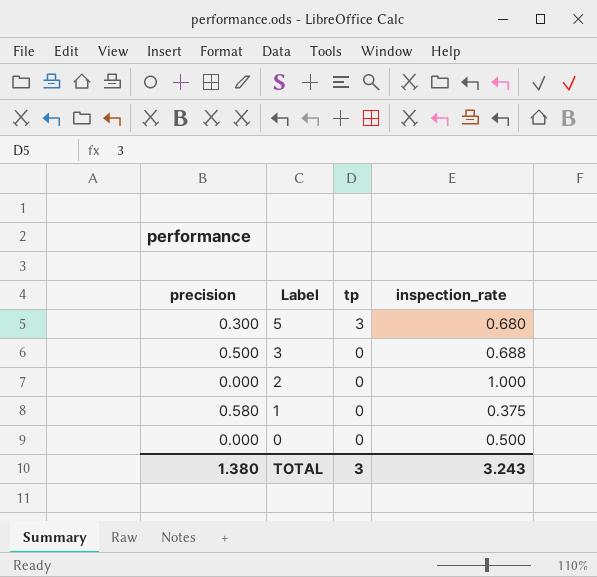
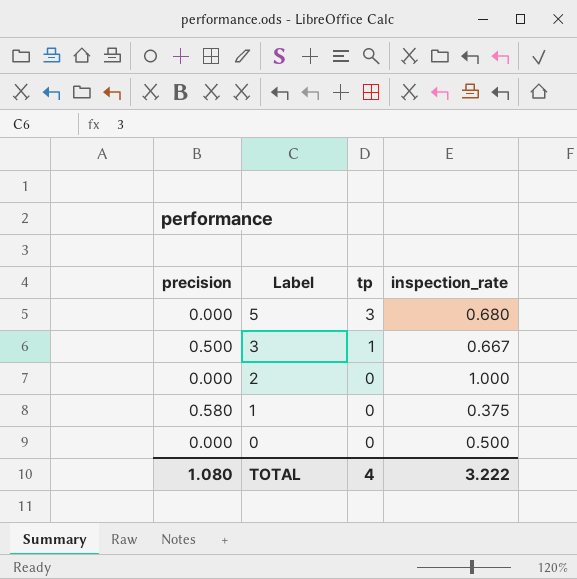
5 | precision: 0.300 -> 0.000
3 | tp: 0 -> 1
3 | inspection_rate: 0.688 -> 0.667
TOTAL | precision: 1.380 -> 1.080
TOTAL | tp: 3 -> 4
TOTAL | inspection_rate: 3.243 -> 3.222

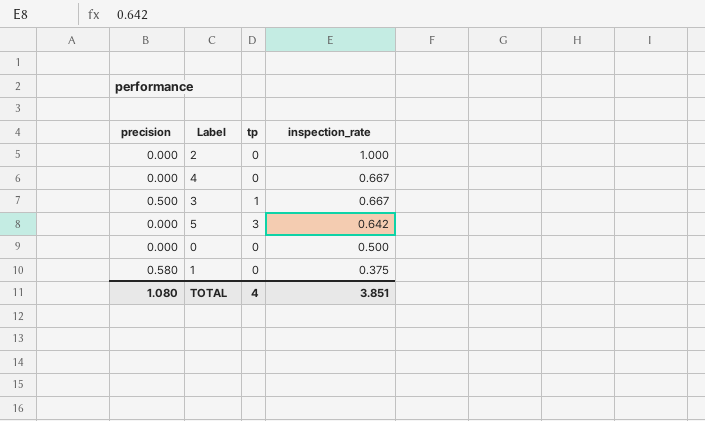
row order: Label descending -> inspection_rate descending
row 4: none -> 0.000 | 0 | 0.667
5 | inspection_rate: 0.680 -> 0.642
TOTAL | inspection_rate: 3.222 -> 3.851

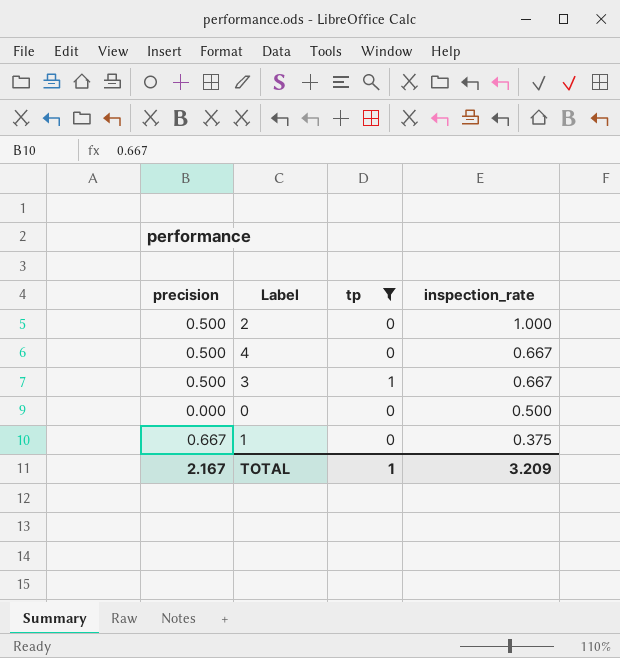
filter: none -> tp != 3
2 | precision: 0.000 -> 0.500
4 | precision: 0.000 -> 0.500
1 | precision: 0.580 -> 0.667
TOTAL | precision: 1.080 -> 2.167
TOTAL | tp: 4 -> 1
TOTAL | inspection_rate: 3.851 -> 3.209

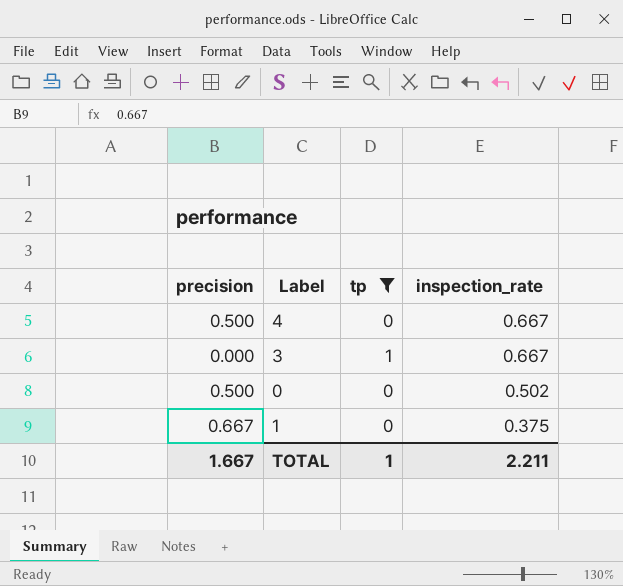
row 2: 0.500 | 0 | 1.000 -> none
3 | precision: 0.500 -> 0.000
0 | precision: 0.000 -> 0.500
0 | inspection_rate: 0.500 -> 0.502
TOTAL | precision: 2.167 -> 1.667
TOTAL | inspection_rate: 3.209 -> 2.211

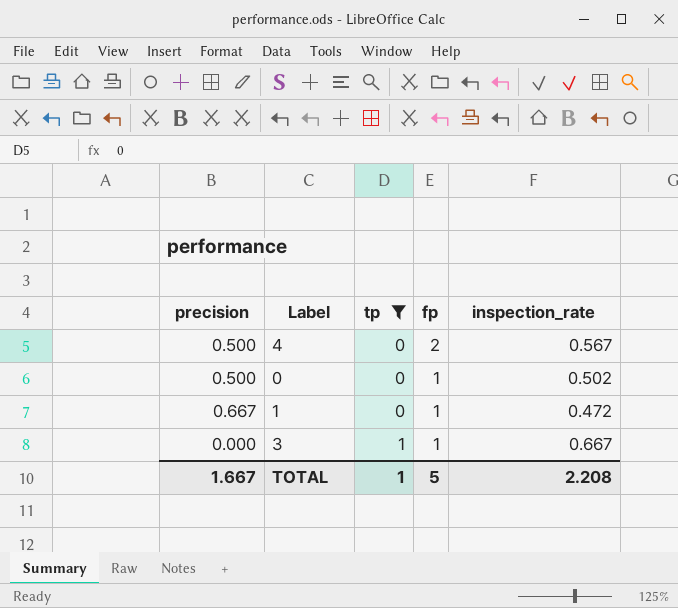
row order: inspection_rate descending -> tp ascending
column fp | position: none -> 4
4 | inspection_rate: 0.667 -> 0.567
1 | inspection_rate: 0.375 -> 0.472
TOTAL | inspection_rate: 2.211 -> 2.208

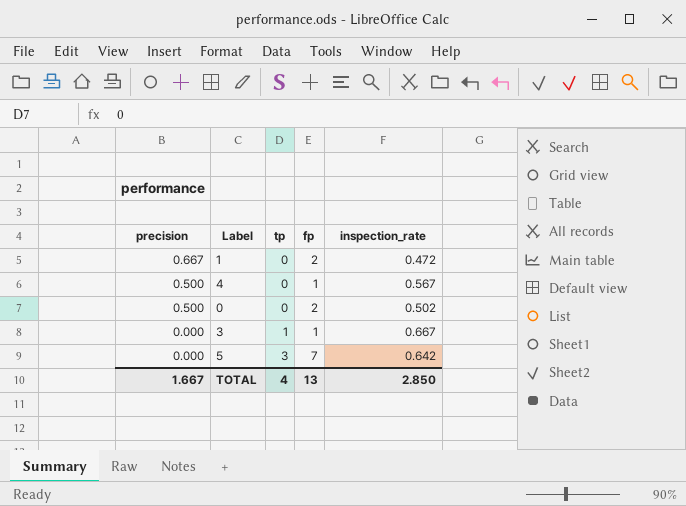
filter: tp != 3 -> none
row order: tp ascending -> precision descending
1 | fp: 1 -> 2
4 | fp: 2 -> 1
0 | fp: 1 -> 2
TOTAL | tp: 1 -> 4
TOTAL | fp: 5 -> 13
TOTAL | inspection_rate: 2.208 -> 2.850

